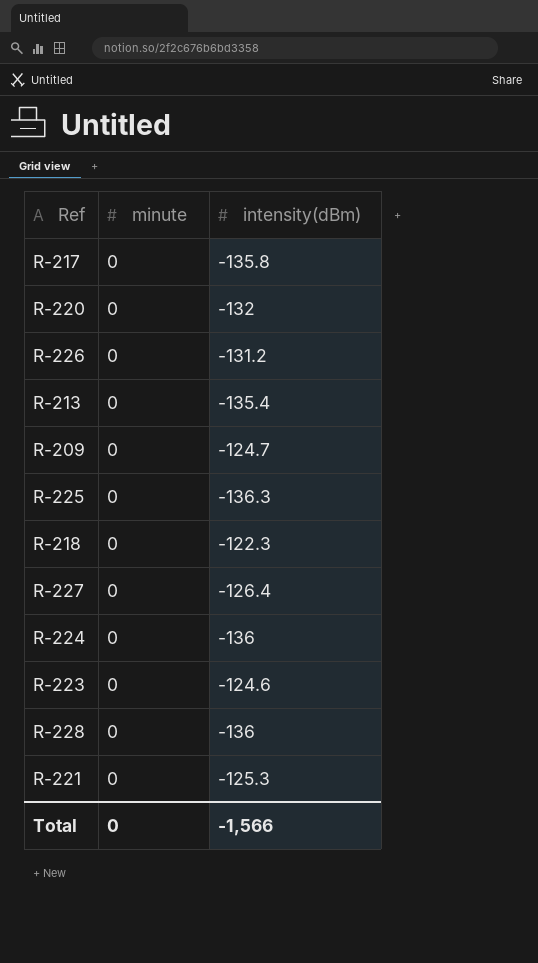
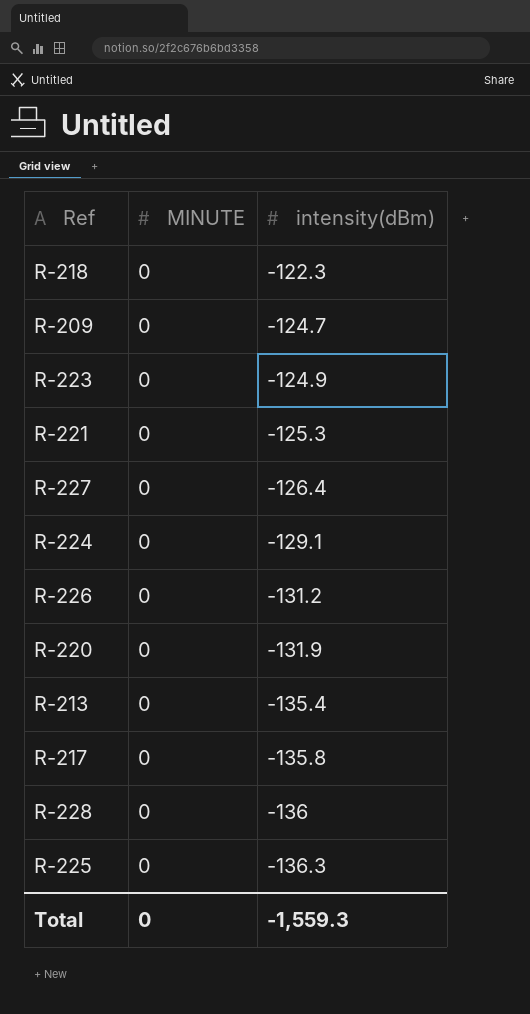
row order: none -> intensity(dBm) descending
column name: minute -> MINUTE
R-223 | intensity(dBm): -124.6 -> -124.9
R-224 | intensity(dBm): -136 -> -129.1
R-220 | intensity(dBm): -132 -> -131.9
Total | intensity(dBm): -1,566 -> -1,559.3

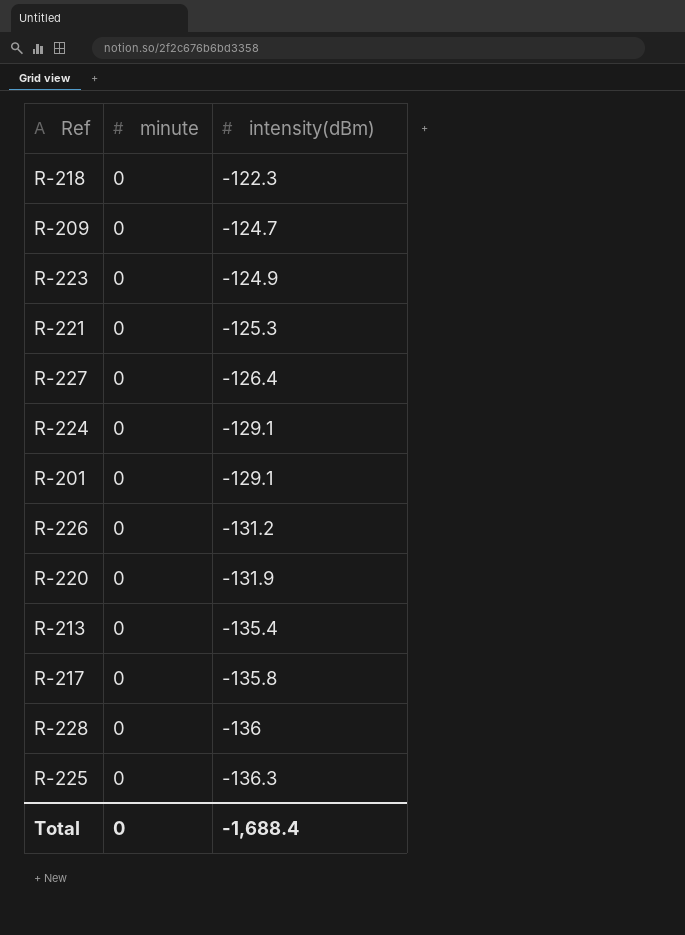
column name: MINUTE -> minute
row R-201: none -> 0 | -129.1
Total | intensity(dBm): -1,559.3 -> -1,688.4

